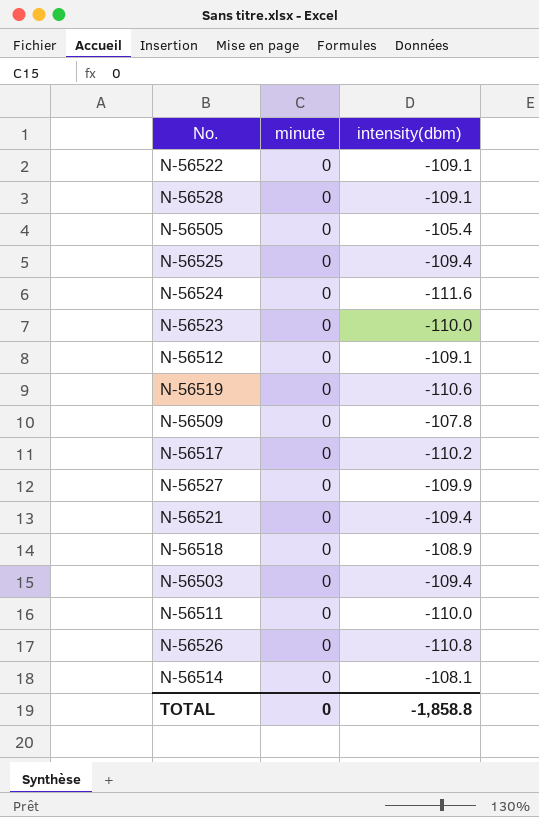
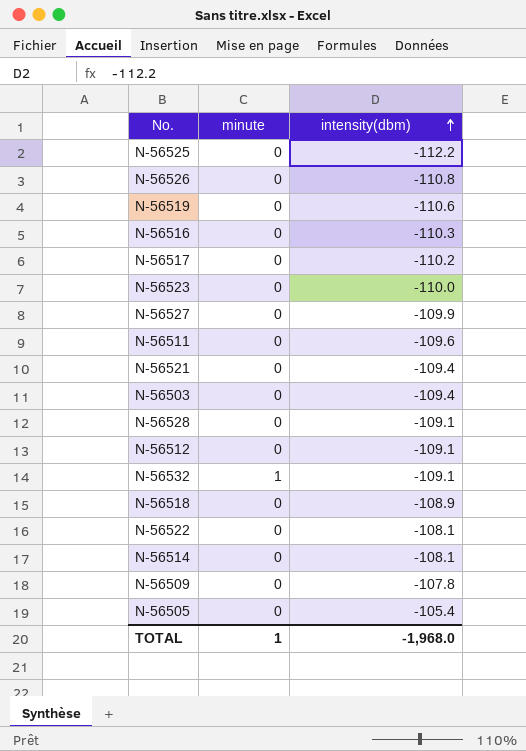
row order: none -> intensity(dbm) ascending
row N-56524: 0 | -111.6 -> none
N-56525 | intensity(dbm): -109.4 -> -112.2
row N-56516: none -> 0 | -110.3
N-56511 | intensity(dbm): -110.0 -> -109.6
row N-56532: none -> 1 | -109.1
N-56522 | intensity(dbm): -109.1 -> -108.1
TOTAL | minute: 0 -> 1
TOTAL | intensity(dbm): -1,858.8 -> -1,968.0

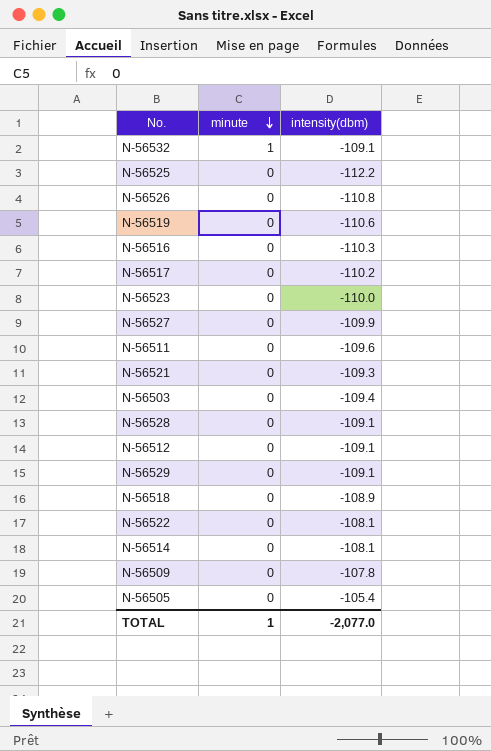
row order: intensity(dbm) ascending -> minute descending
N-56521 | intensity(dbm): -109.4 -> -109.3
row N-56529: none -> 0 | -109.1
TOTAL | intensity(dbm): -1,968.0 -> -2,077.0

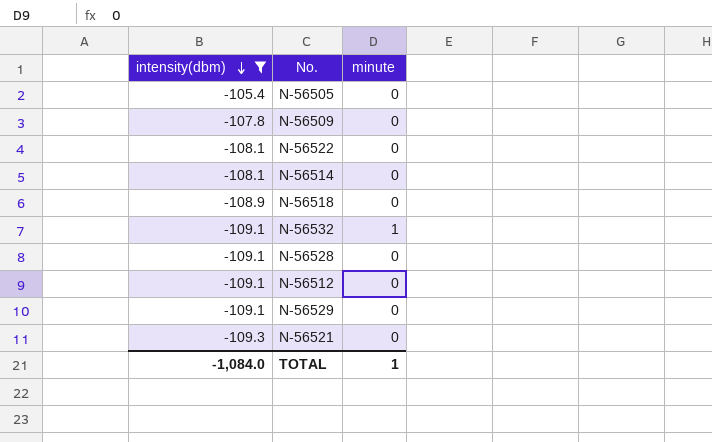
filter: none -> intensity(dbm) >= -109.3
row order: minute descending -> intensity(dbm) descending
column intensity(dbm) | position: 3 -> 1
TOTAL | intensity(dbm): -2,077.0 -> -1,084.0

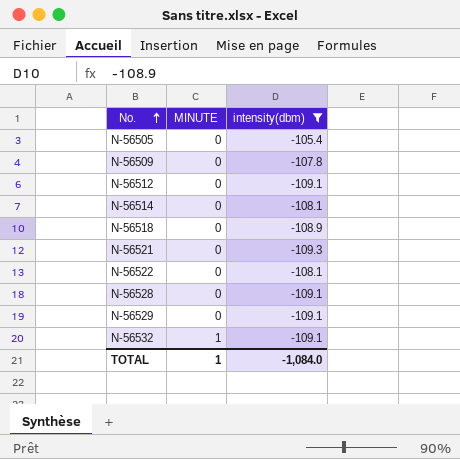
row order: intensity(dbm) descending -> No. ascending
column name: minute -> MINUTE
column intensity(dbm) | position: 1 -> 3

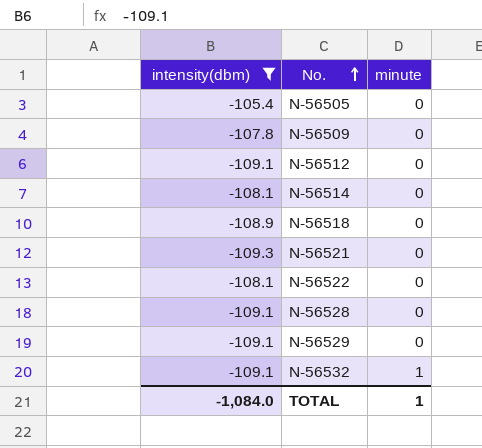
column intensity(dbm) | position: 3 -> 1
column name: MINUTE -> minute

